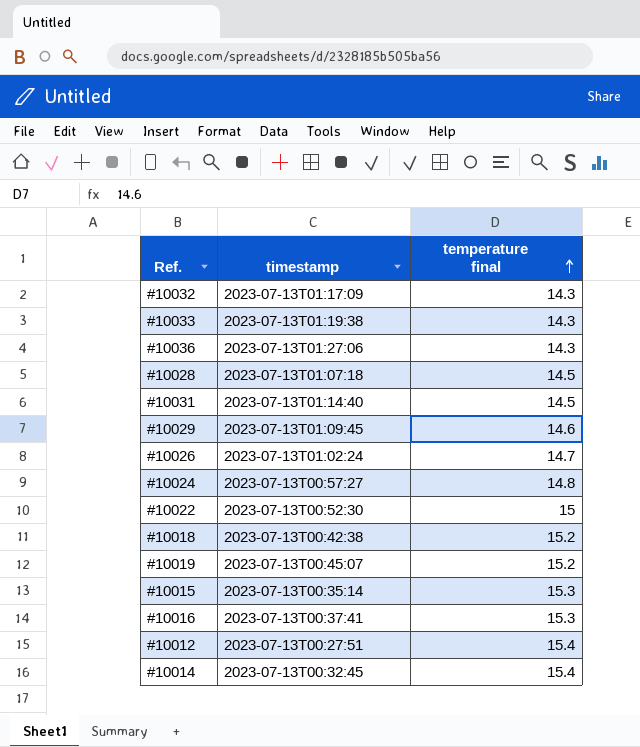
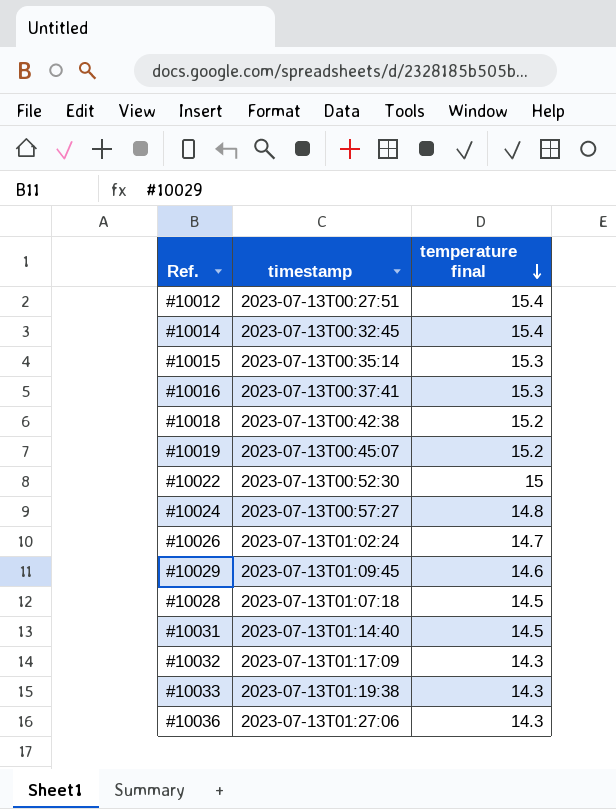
row order: temperature final ascending -> temperature final descending

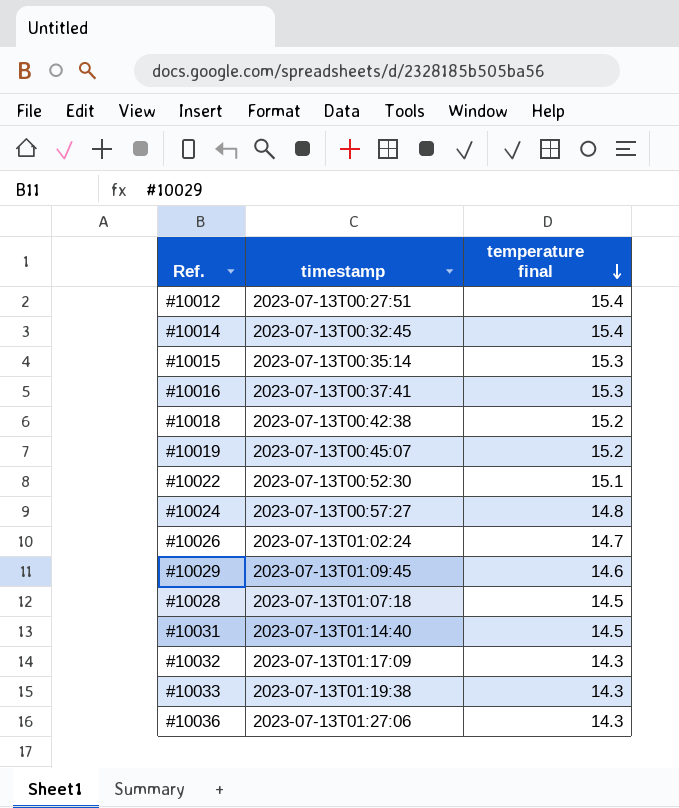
#10022 | temperature final: 15 -> 15.1

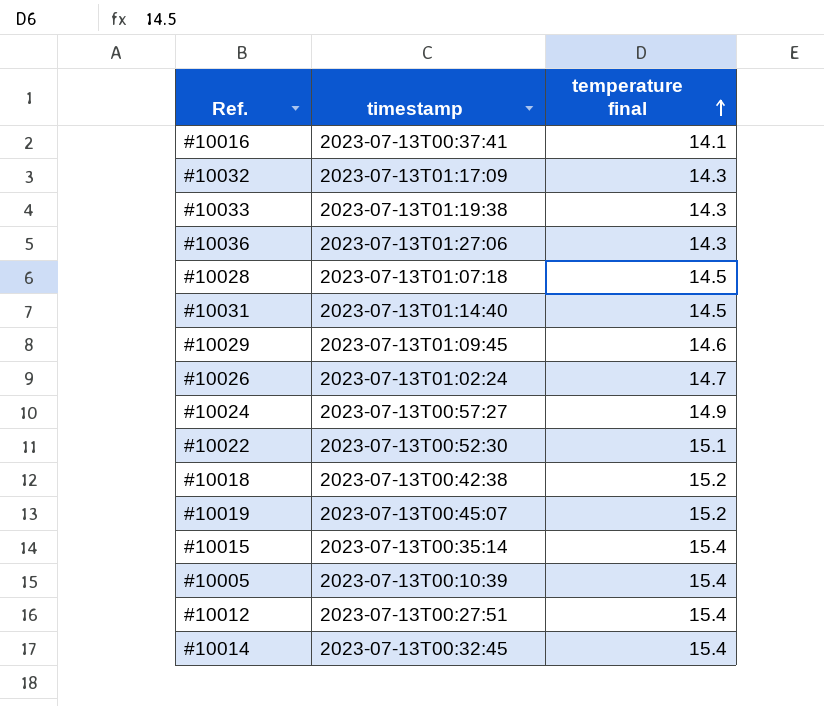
row order: temperature final descending -> temperature final ascending
#10016 | temperature final: 15.3 -> 14.1
#10024 | temperature final: 14.8 -> 14.9
#10015 | temperature final: 15.3 -> 15.4
row #10005: none -> 2023-07-13T00:10:39 | 15.4

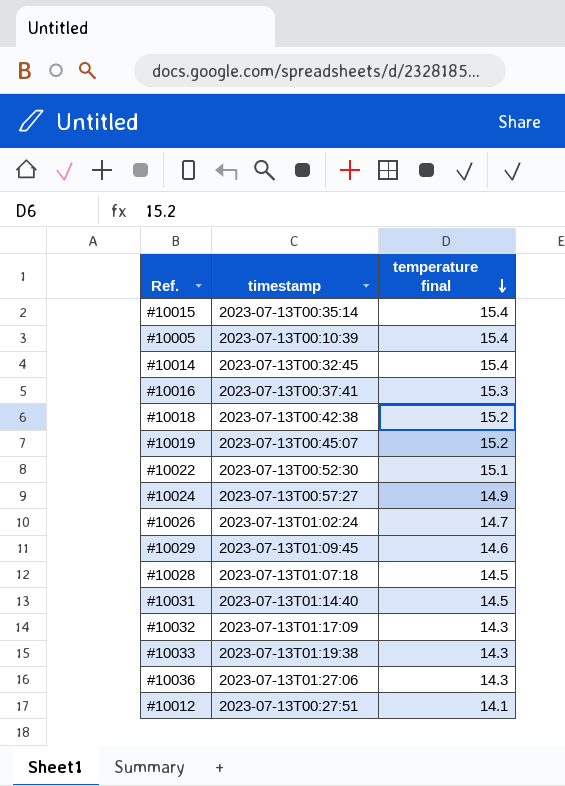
row order: temperature final ascending -> temperature final descending
#10016 | temperature final: 14.1 -> 15.3
#10012 | temperature final: 15.4 -> 14.1

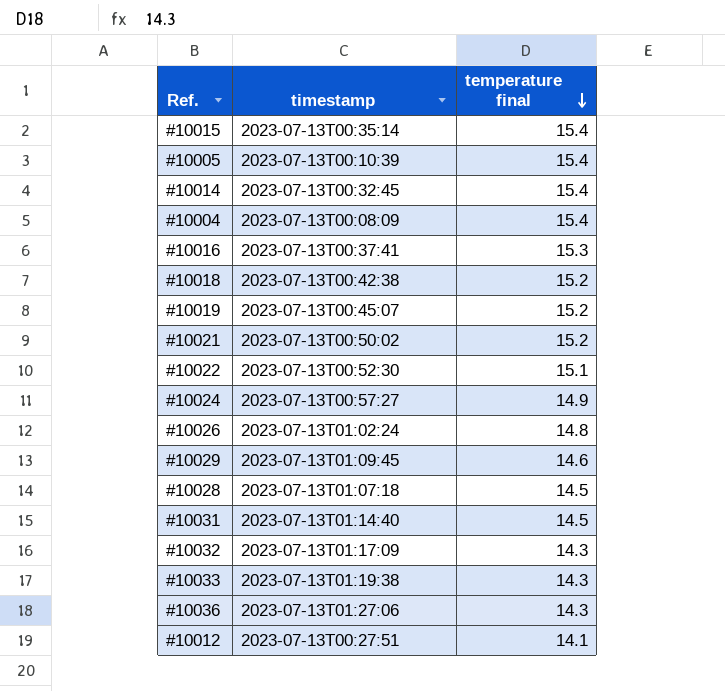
row #10004: none -> 2023-07-13T00:08:09 | 15.4
row #10021: none -> 2023-07-13T00:50:02 | 15.2
#10026 | temperature final: 14.7 -> 14.8

